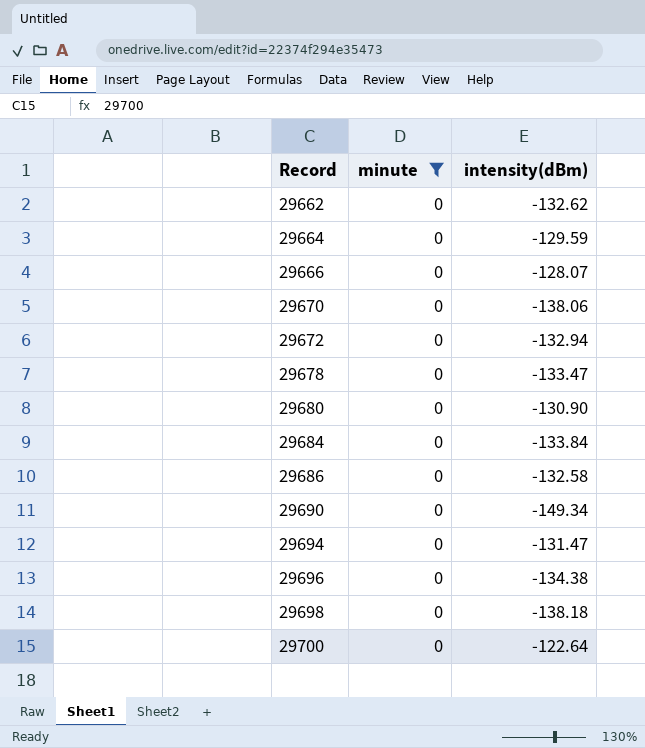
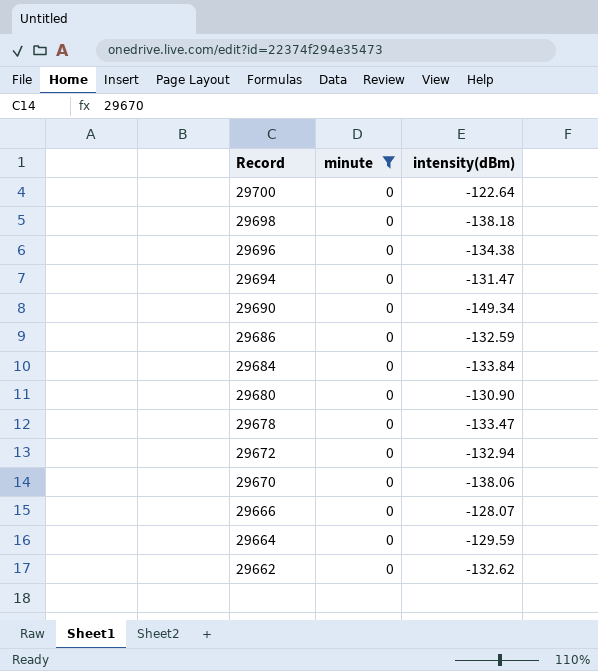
row order: Record ascending -> Record descending
29686 | intensity(dBm): -132.58 -> -132.59

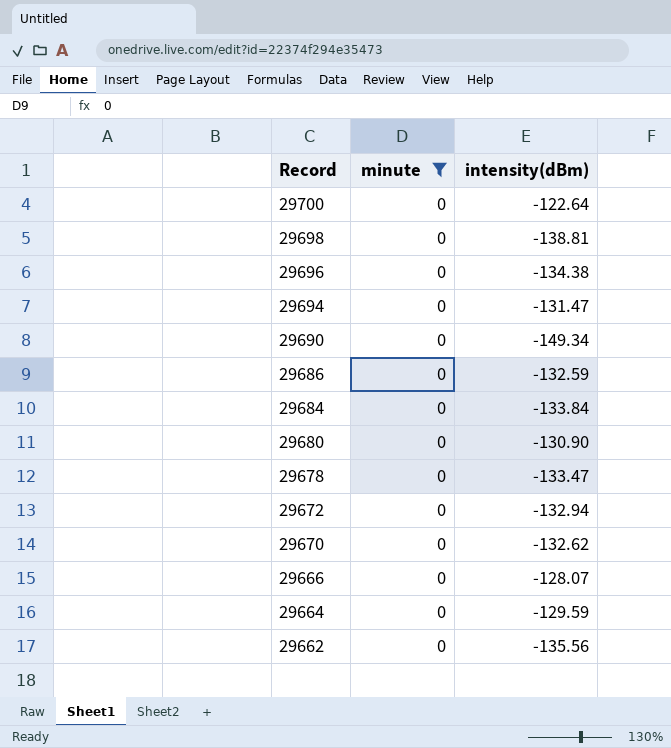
29698 | intensity(dBm): -138.18 -> -138.81
29670 | intensity(dBm): -138.06 -> -132.62
29662 | intensity(dBm): -132.62 -> -135.56

